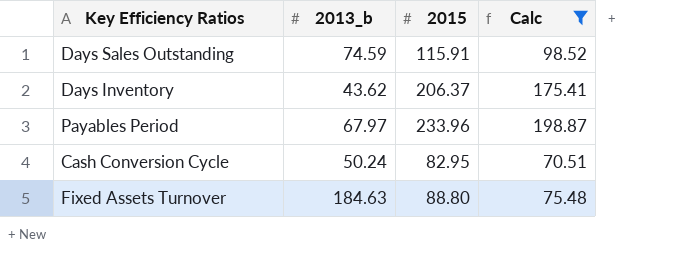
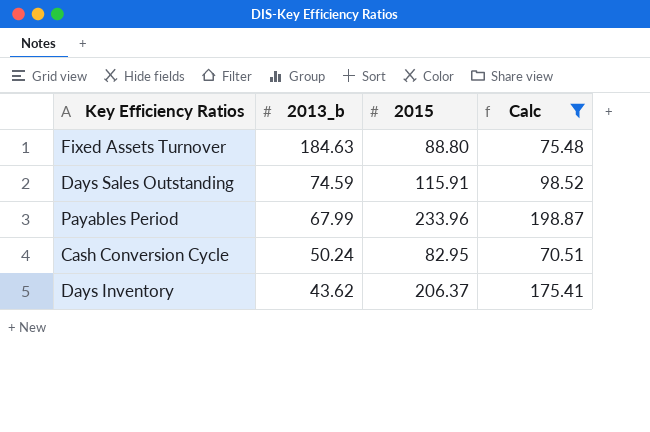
row order: none -> 2013_b descending
Payables Period | 2013_b: 67.97 -> 67.99

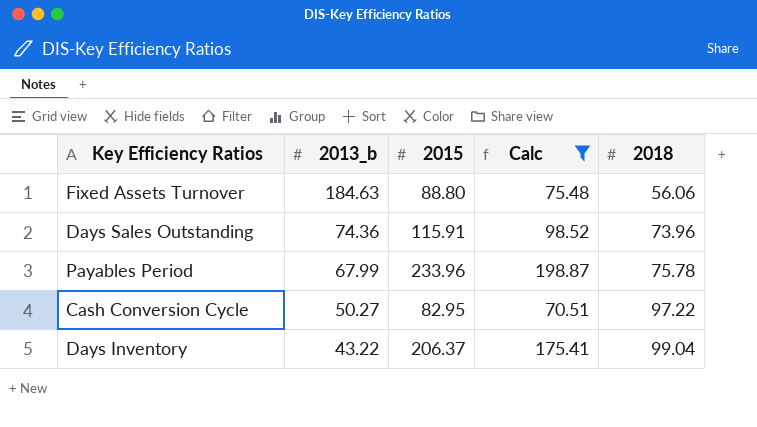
column 2018 | position: none -> 5
Days Sales Outstanding | 2013_b: 74.59 -> 74.36
Cash Conversion Cycle | 2013_b: 50.24 -> 50.27
Days Inventory | 2013_b: 43.62 -> 43.22

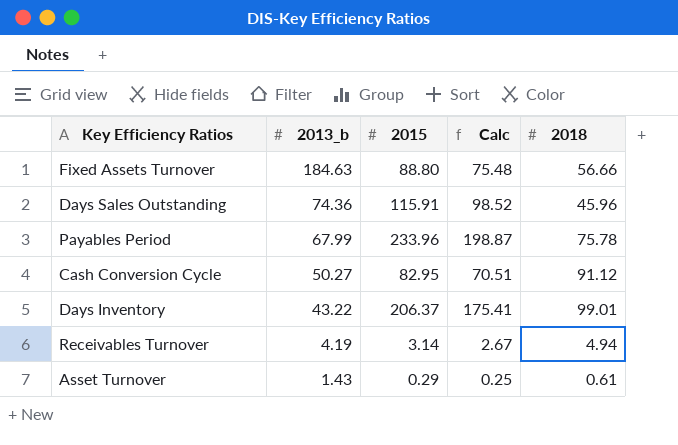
filter: Calc >= 70.51 -> none
Fixed Assets Turnover | 2018: 56.06 -> 56.66
Days Sales Outstanding | 2018: 73.96 -> 45.96
Cash Conversion Cycle | 2018: 97.22 -> 91.12
Days Inventory | 2018: 99.04 -> 99.01

